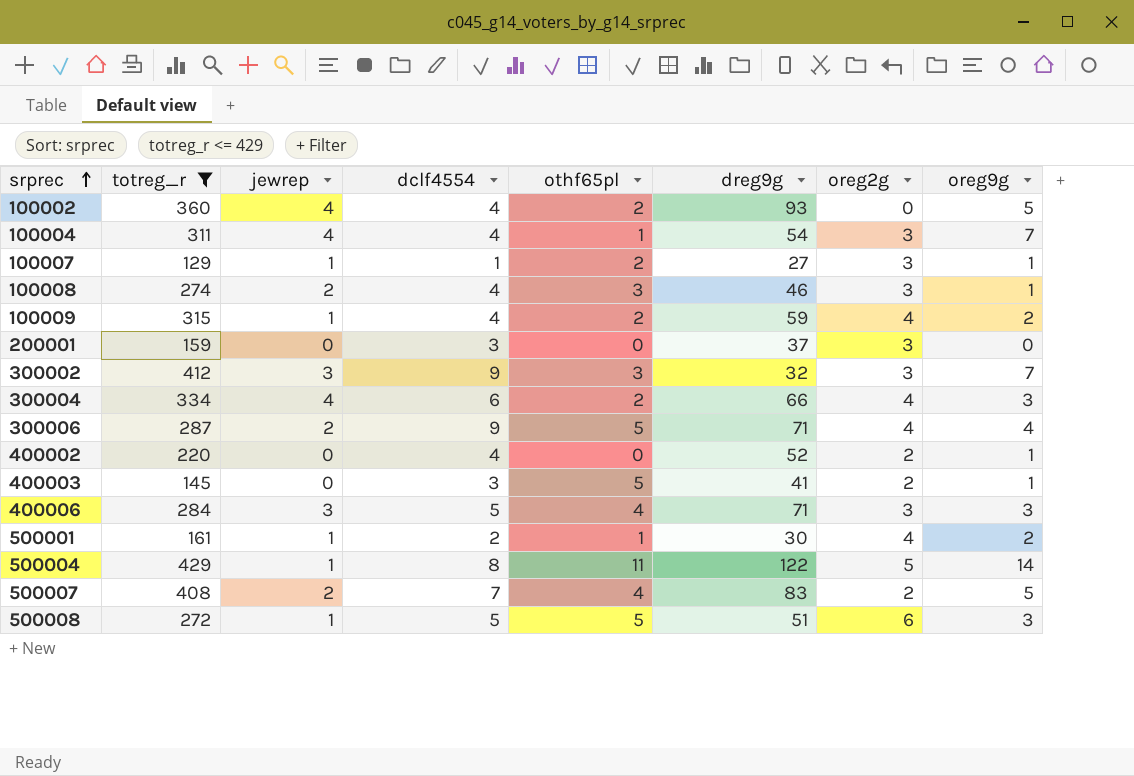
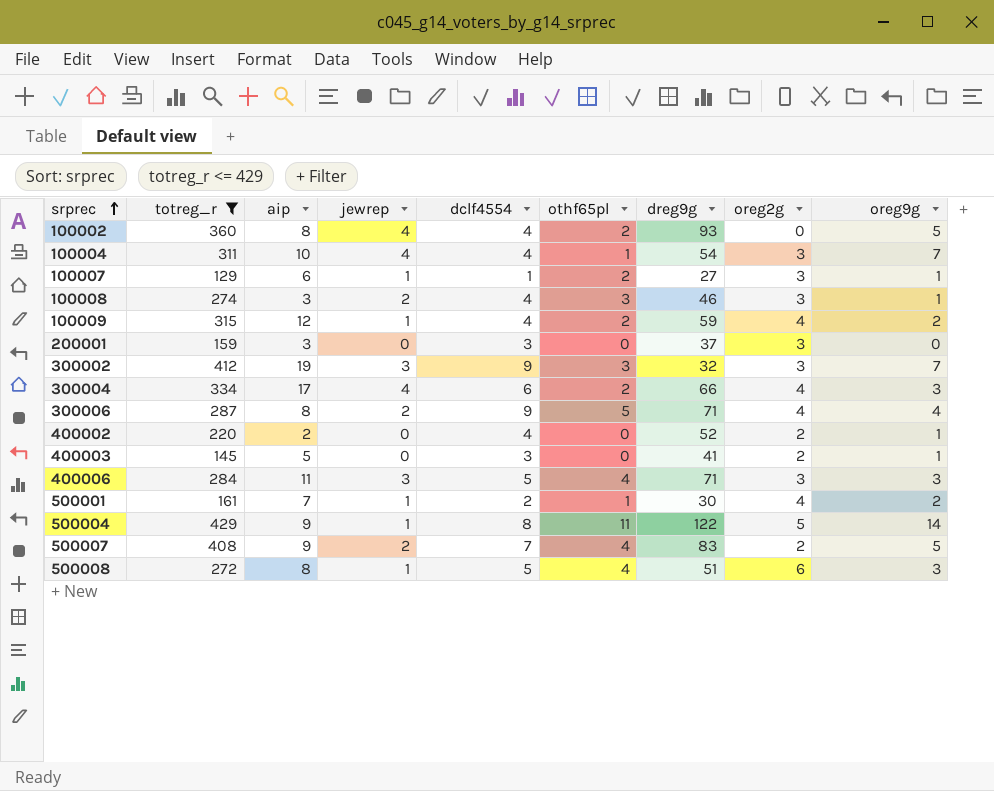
column aip | position: none -> 3
400003 | othf65pl: 5 -> 0
500008 | othf65pl: 5 -> 4

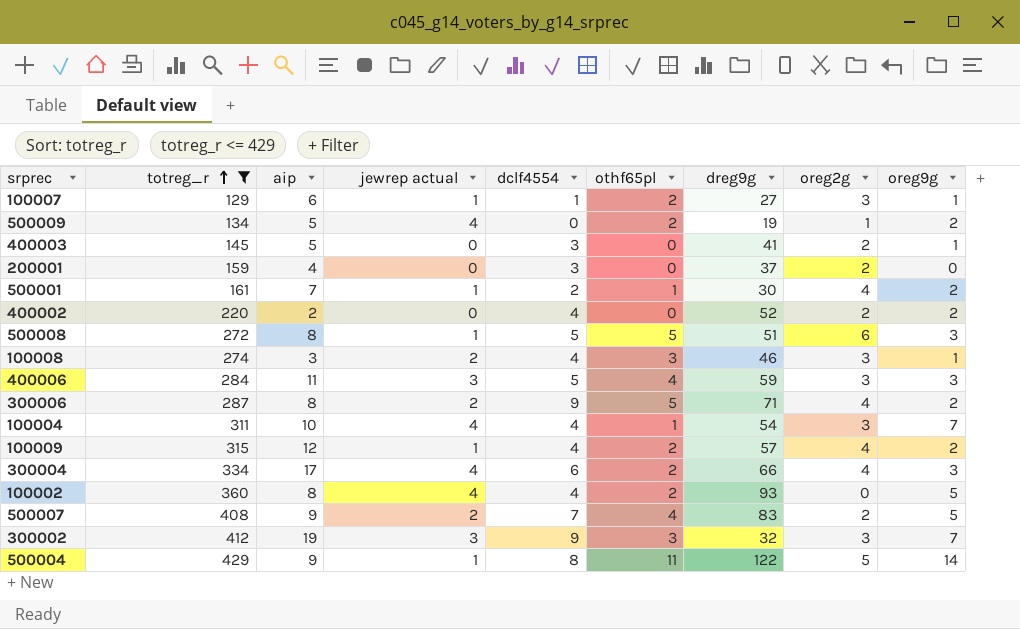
row order: srprec ascending -> totreg_r ascending
column name: jewrep -> jewrep actual
row 500009: none -> 134 | 5 | 4 | 0 | 2 | 19 | 1 | 2
200001 | aip: 3 -> 4
200001 | oreg2g: 3 -> 2
400002 | oreg9g: 1 -> 2
500008 | othf65pl: 4 -> 5
400006 | dreg9g: 71 -> 59
300006 | oreg9g: 4 -> 2
100009 | dreg9g: 59 -> 57

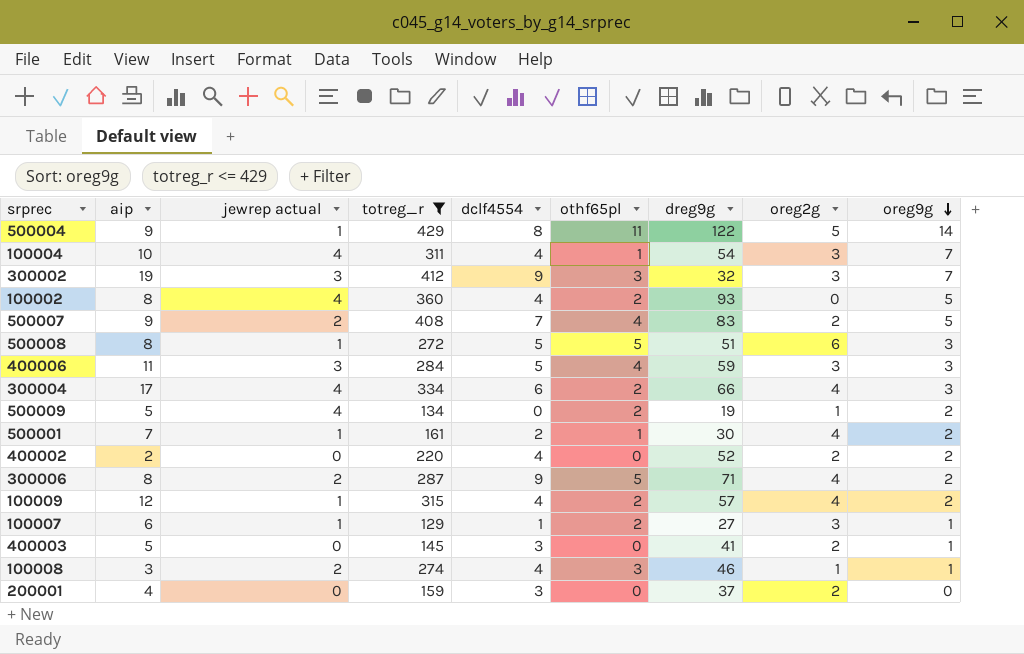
row order: totreg_r ascending -> oreg9g descending
column totreg_r | position: 2 -> 4
100008 | oreg2g: 3 -> 1

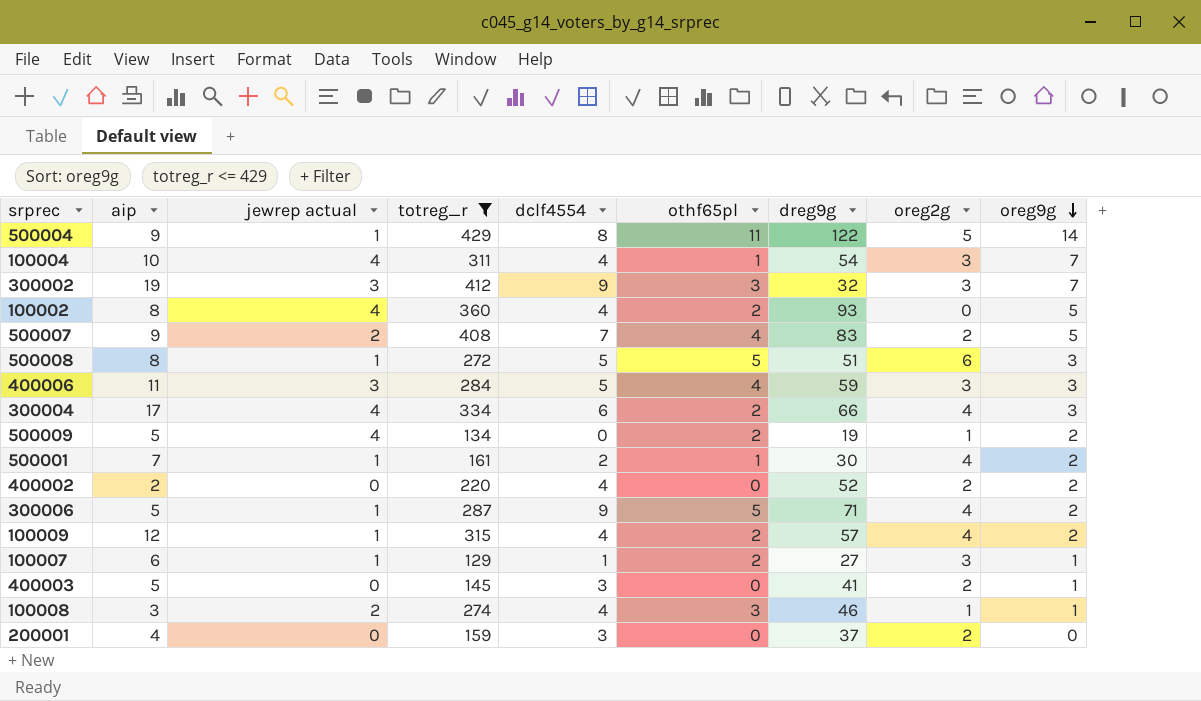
300006 | aip: 8 -> 5
300006 | jewrep actual: 2 -> 1

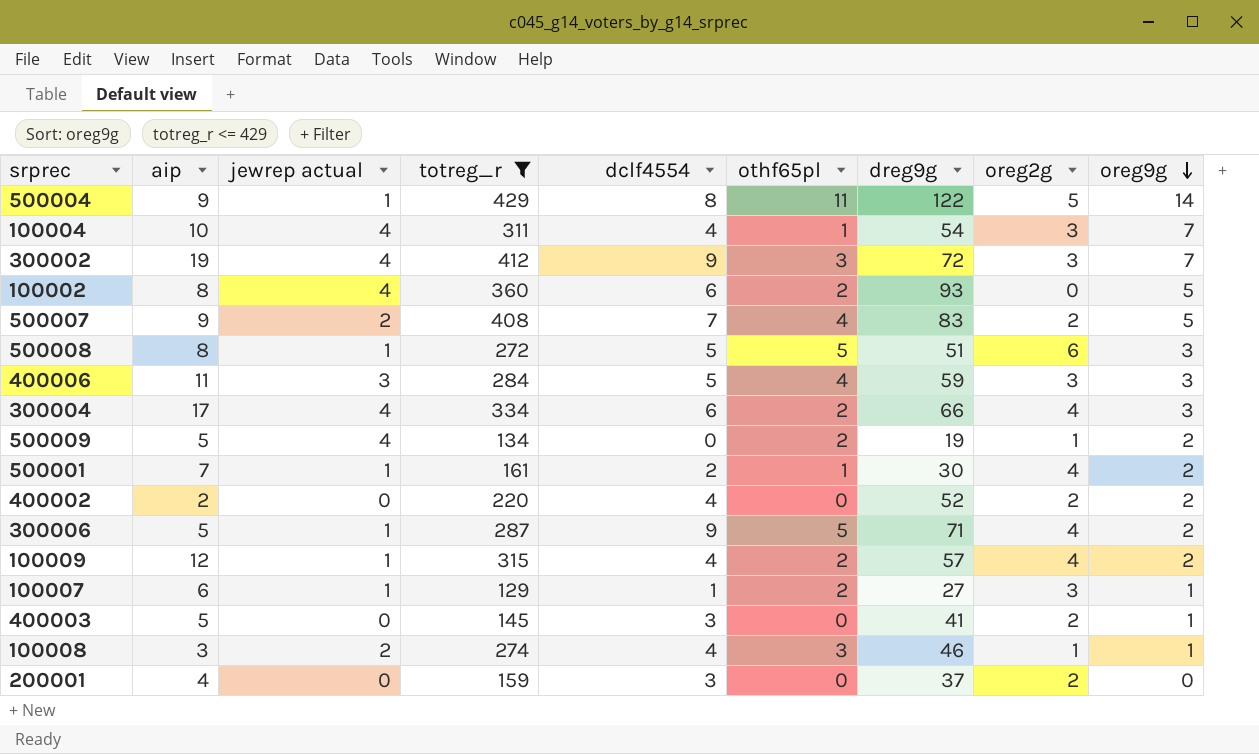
300002 | jewrep actual: 3 -> 4
300002 | dreg9g: 32 -> 72
100002 | dclf4554: 4 -> 6

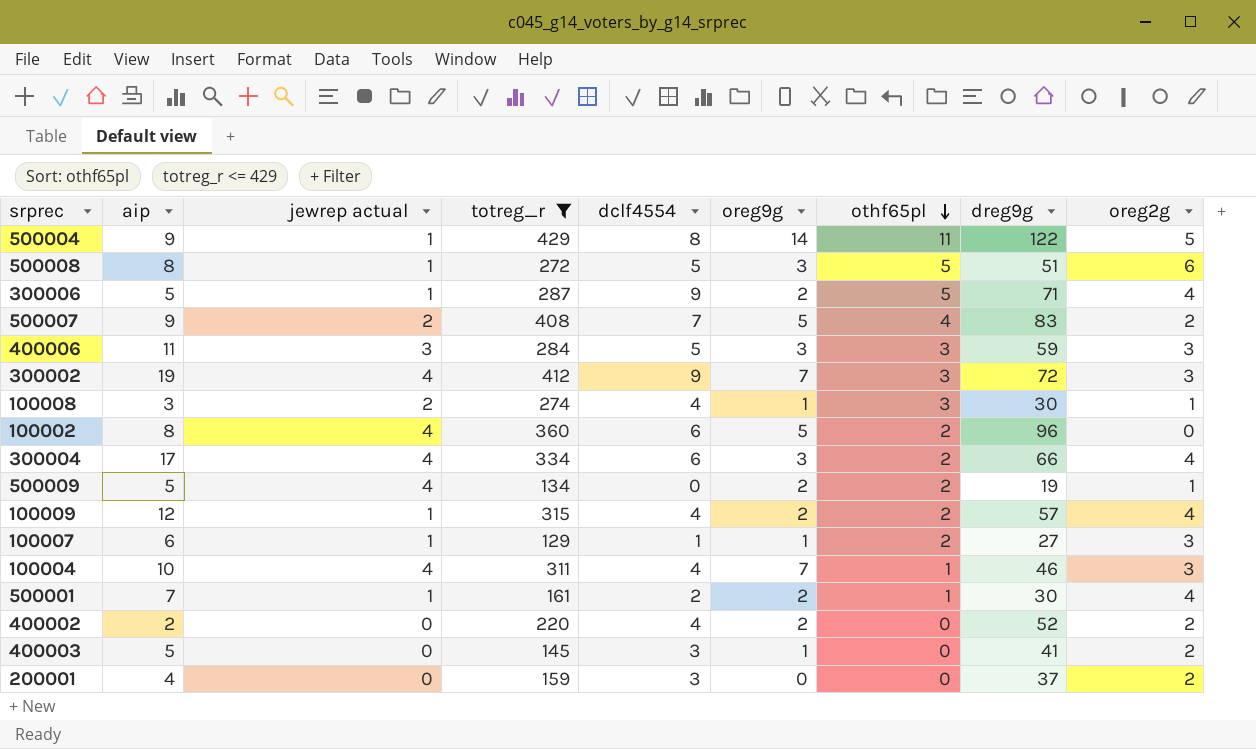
row order: oreg9g descending -> othf65pl descending
column oreg9g | position: 9 -> 6
400006 | othf65pl: 4 -> 3
100008 | dreg9g: 46 -> 30
100002 | dreg9g: 93 -> 96
100004 | dreg9g: 54 -> 46

